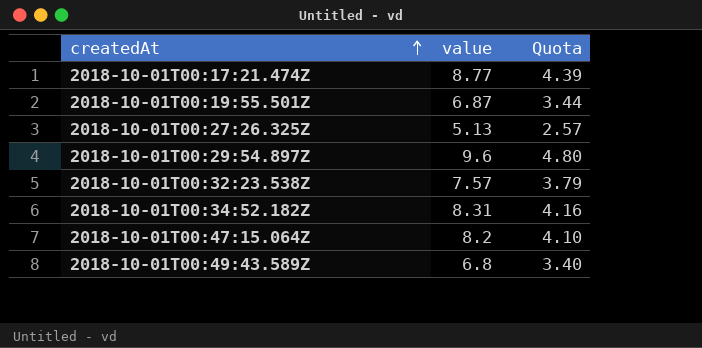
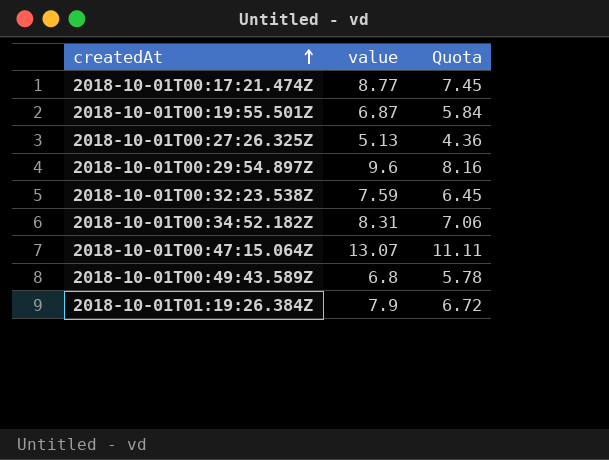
column Quota | formula: [value] * 0.5 -> [value] * 0.85
2018-10-01T00:32:23.538Z | value: 7.57 -> 7.59
2018-10-01T00:47:15.064Z | value: 8.2 -> 13.07
row 2018-10-01T01:19:26.384Z: none -> 7.9 | 6.72

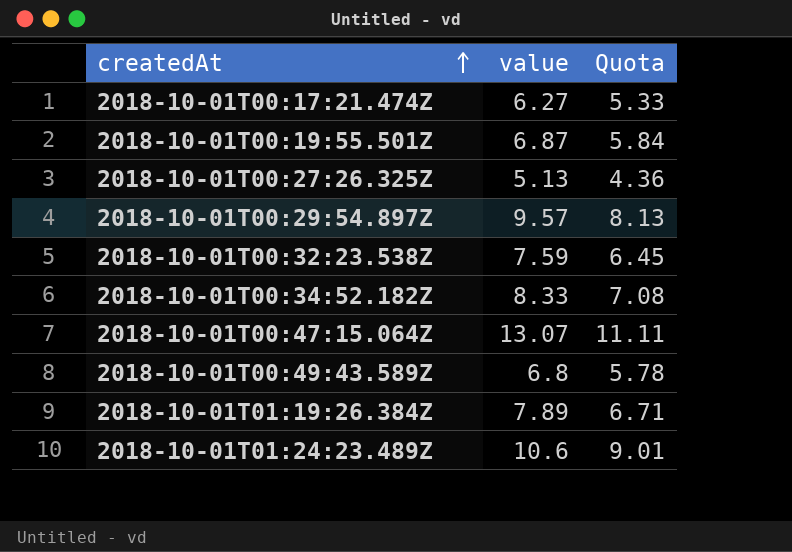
2018-10-01T00:17:21.474Z | value: 8.77 -> 6.27
2018-10-01T00:17:21.474Z | Quota: 7.45 -> 5.33
2018-10-01T00:29:54.897Z | value: 9.6 -> 9.57
2018-10-01T00:29:54.897Z | Quota: 8.16 -> 8.13
2018-10-01T00:34:52.182Z | value: 8.31 -> 8.33
2018-10-01T00:34:52.182Z | Quota: 7.06 -> 7.08
2018-10-01T01:19:26.384Z | value: 7.9 -> 7.89
2018-10-01T01:19:26.384Z | Quota: 6.72 -> 6.71
row 2018-10-01T01:24:23.489Z: none -> 10.6 | 9.01

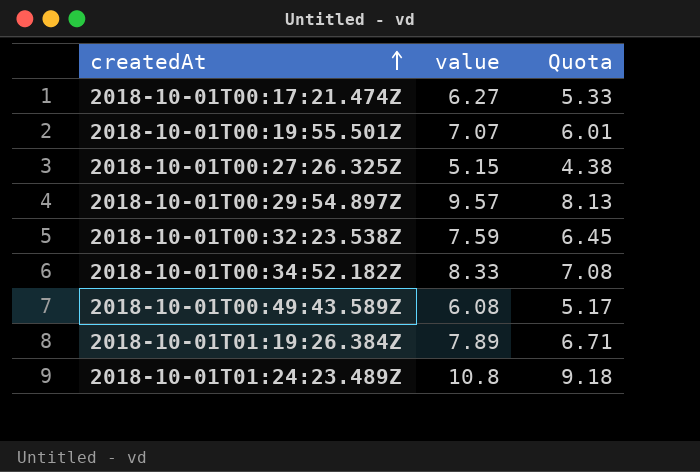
row 2018-10-01T00:47:15.064Z: 13.07 | 11.11 -> none
2018-10-01T00:19:55.501Z | value: 6.87 -> 7.07
2018-10-01T00:19:55.501Z | Quota: 5.84 -> 6.01
2018-10-01T00:27:26.325Z | value: 5.13 -> 5.15
2018-10-01T00:27:26.325Z | Quota: 4.36 -> 4.38
2018-10-01T00:49:43.589Z | value: 6.8 -> 6.08
2018-10-01T00:49:43.589Z | Quota: 5.78 -> 5.17
2018-10-01T01:24:23.489Z | value: 10.6 -> 10.8
2018-10-01T01:24:23.489Z | Quota: 9.01 -> 9.18

